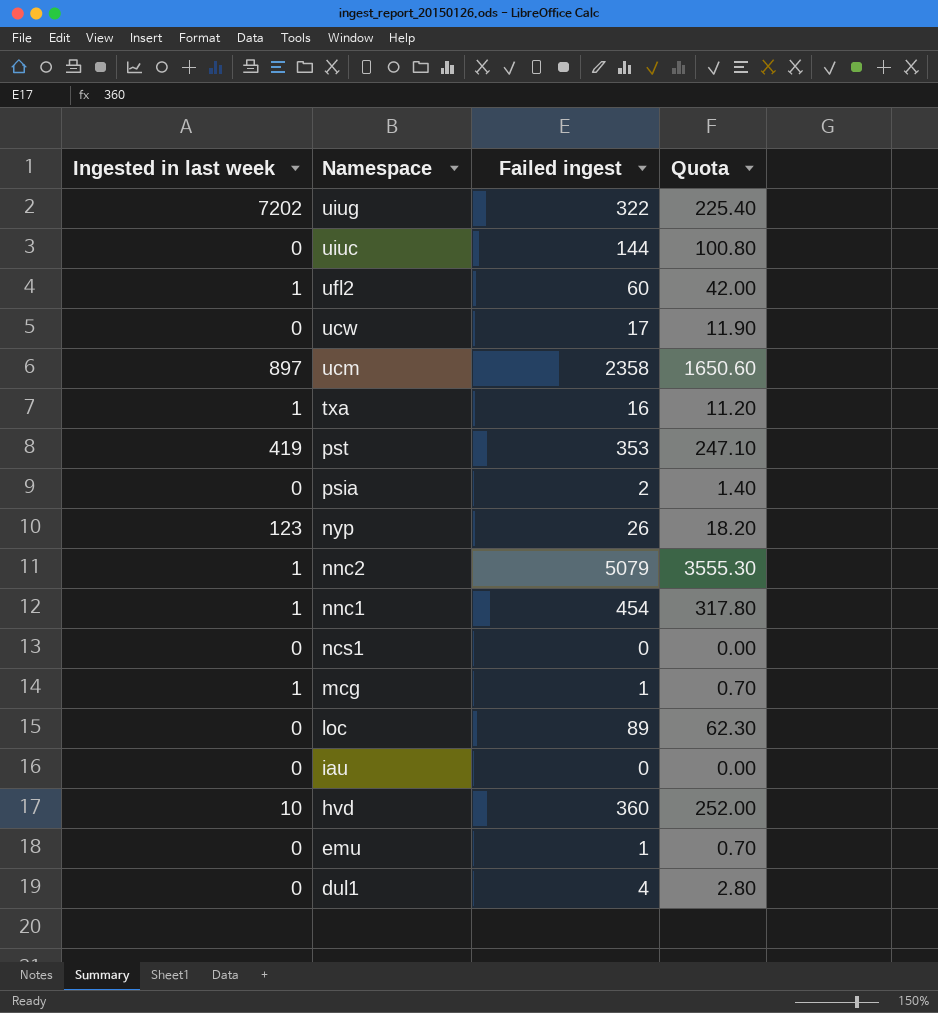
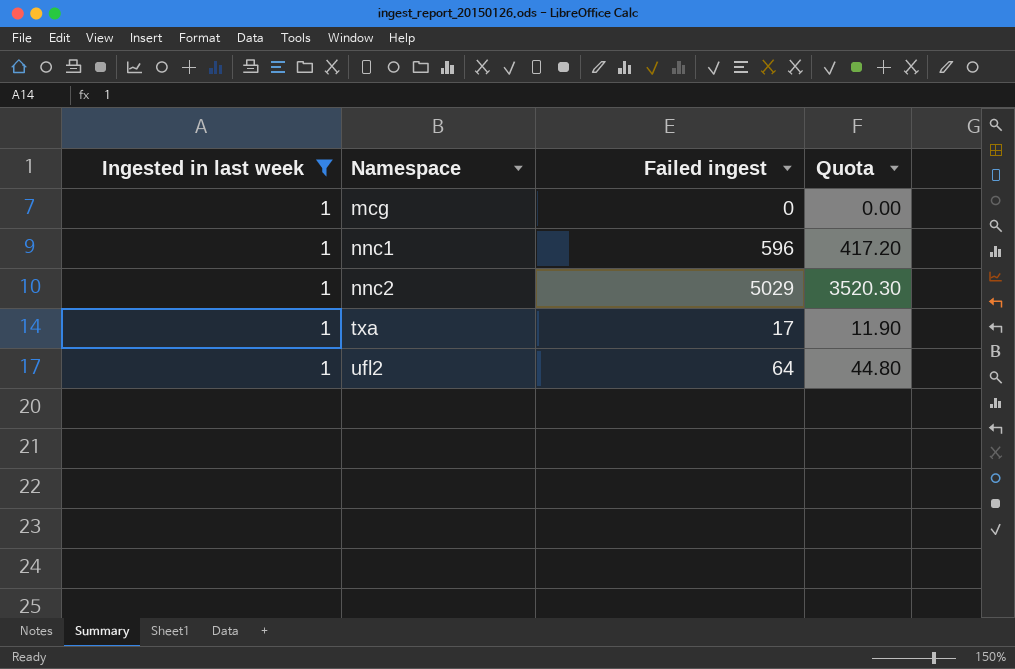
filter: none -> Ingested in last week = 1
row order: Namespace descending -> Namespace ascending
mcg | Failed ingest: 1 -> 0
mcg | Quota: 0.70 -> 0.00
nnc1 | Failed ingest: 454 -> 596
nnc1 | Quota: 317.80 -> 417.20
nnc2 | Failed ingest: 5079 -> 5029
nnc2 | Quota: 3555.30 -> 3520.30
txa | Failed ingest: 16 -> 17
txa | Quota: 11.20 -> 11.90
ufl2 | Failed ingest: 60 -> 64
ufl2 | Quota: 42.00 -> 44.80

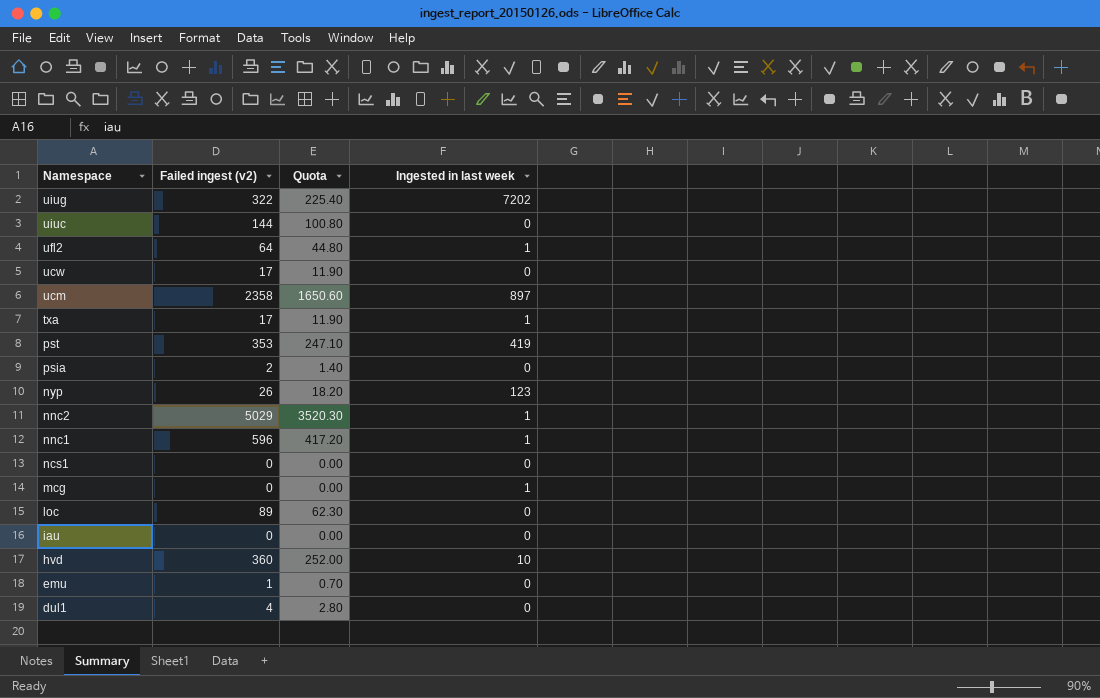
filter: Ingested in last week = 1 -> none
row order: Namespace ascending -> Namespace descending
column name: Failed ingest -> Failed ingest (v2)
column Ingested in last week | position: 1 -> 4

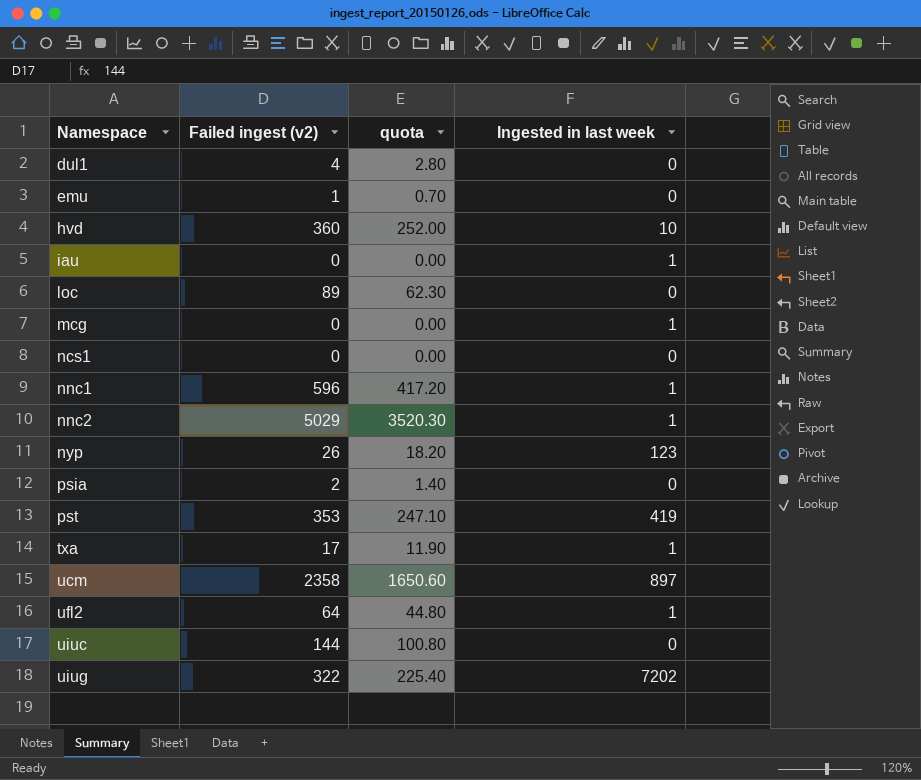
row order: Namespace descending -> Namespace ascending
column name: Quota -> quota
row ucw: 17 | 11.90 | 0 -> none
iau | Ingested in last week: 0 -> 1

